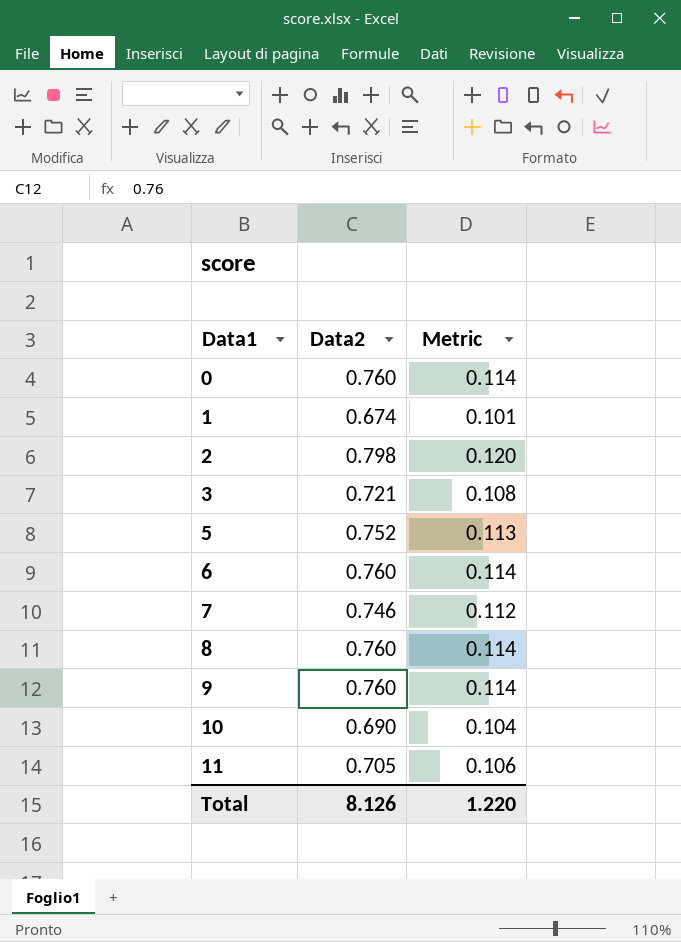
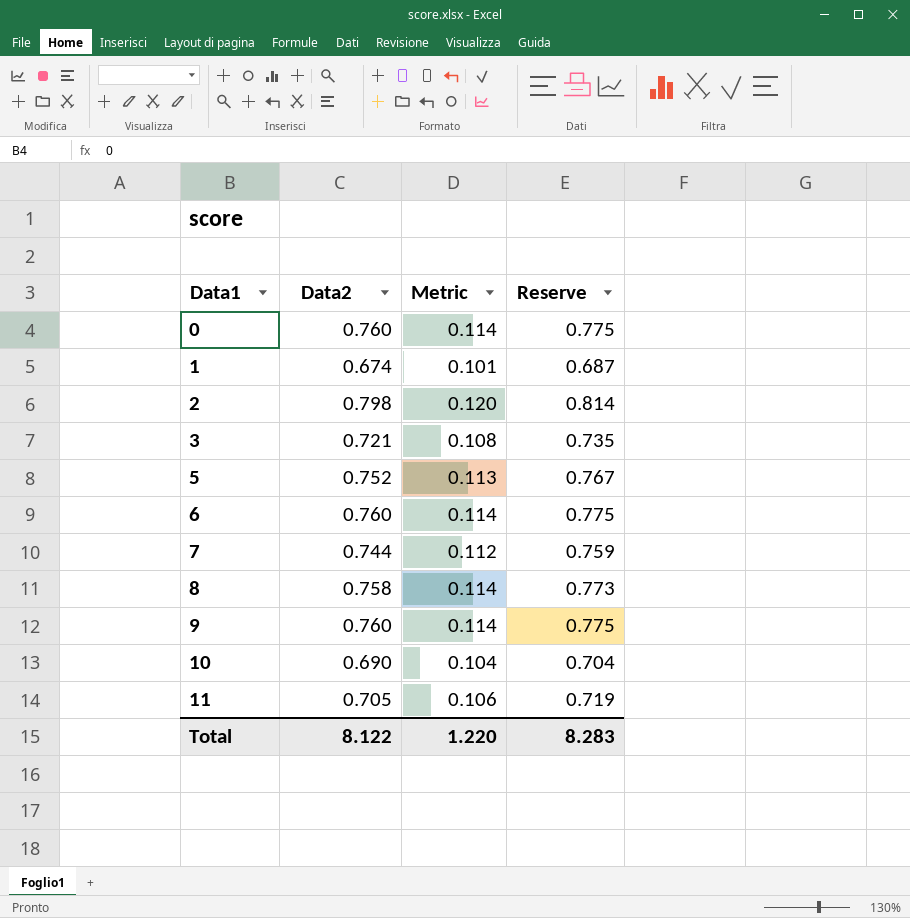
column Reserve | formula: none -> [Data2] * 1.02
7 | Data2: 0.746 -> 0.744
8 | Data2: 0.760 -> 0.758
Total | Data2: 8.126 -> 8.122

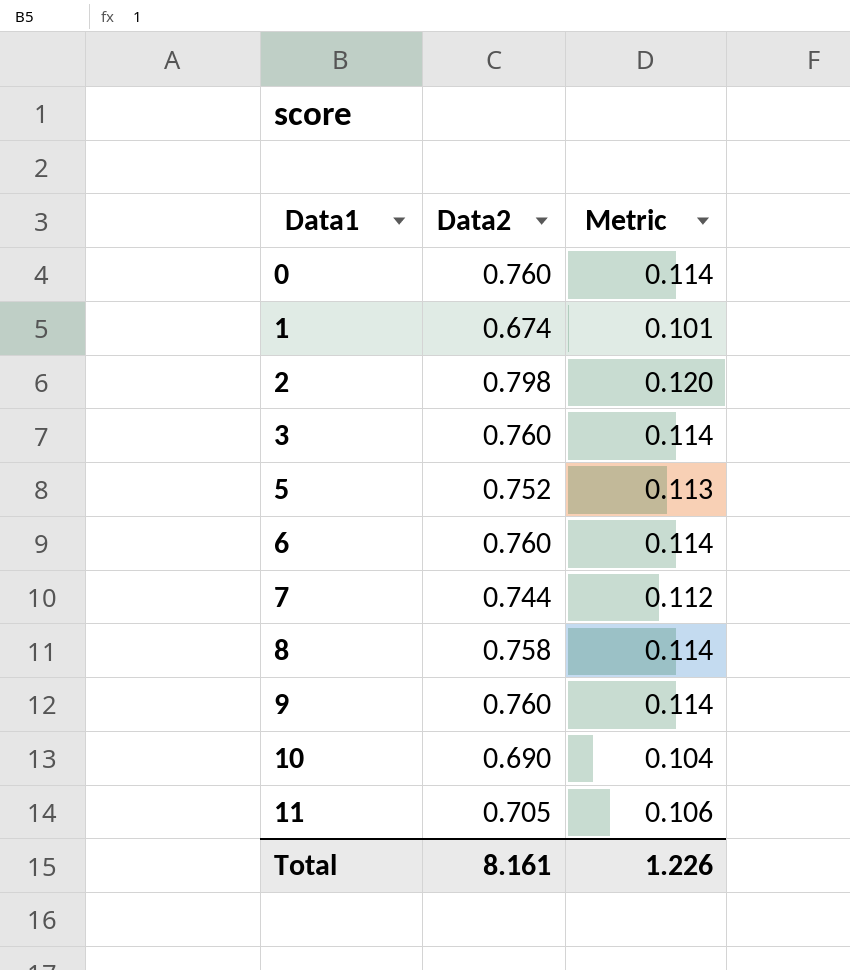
column Reserve | formula: [Data2] * 1.02 -> none
3 | Data2: 0.721 -> 0.760
3 | Metric: 0.108 -> 0.114
Total | Data2: 8.122 -> 8.161
Total | Metric: 1.220 -> 1.226

